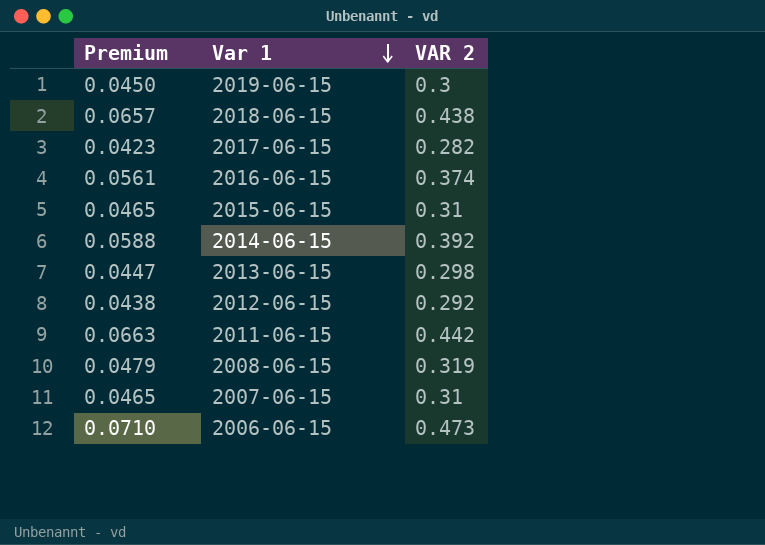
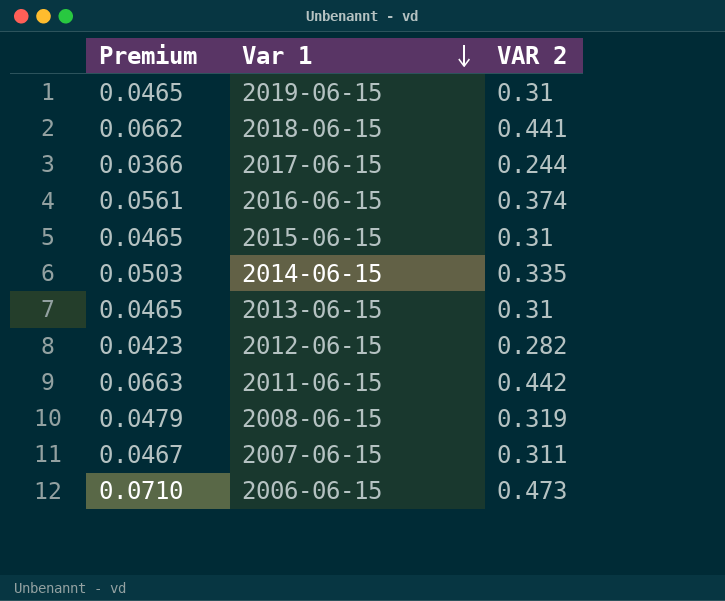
2019-06-15 | Premium: 0.0450 -> 0.0465
2019-06-15 | VAR 2: 0.3 -> 0.31
2018-06-15 | Premium: 0.0657 -> 0.0662
2018-06-15 | VAR 2: 0.438 -> 0.441
2017-06-15 | Premium: 0.0423 -> 0.0366
2017-06-15 | VAR 2: 0.282 -> 0.244
2014-06-15 | Premium: 0.0588 -> 0.0503
2014-06-15 | VAR 2: 0.392 -> 0.335
2013-06-15 | Premium: 0.0447 -> 0.0465
2013-06-15 | VAR 2: 0.298 -> 0.31
2012-06-15 | Premium: 0.0438 -> 0.0423
2012-06-15 | VAR 2: 0.292 -> 0.282
2007-06-15 | Premium: 0.0465 -> 0.0467
2007-06-15 | VAR 2: 0.31 -> 0.311

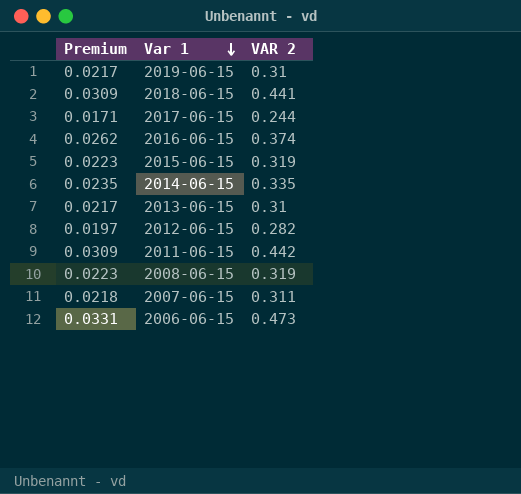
column Premium | formula: [VAR 2] * 0.15 -> [VAR 2] * 0.07
2015-06-15 | VAR 2: 0.31 -> 0.319

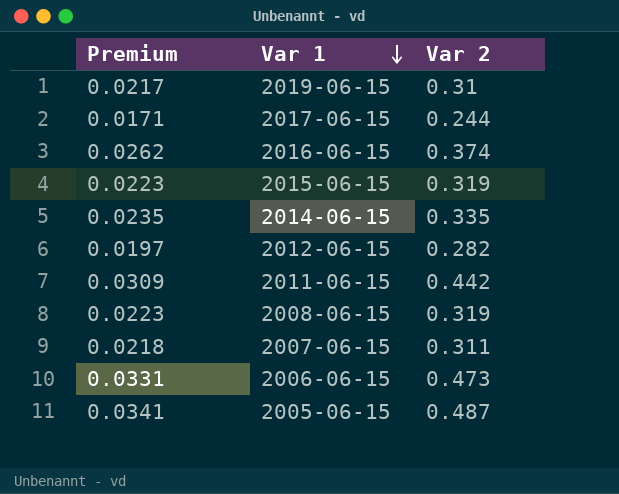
column name: VAR 2 -> Var 2
row 2018-06-15: 0.0309 | 0.441 -> none
row 2013-06-15: 0.0217 | 0.31 -> none
row 2005-06-15: none -> 0.0341 | 0.487

